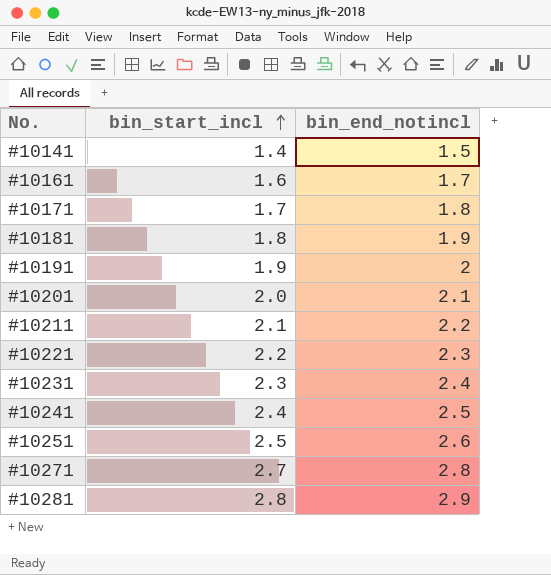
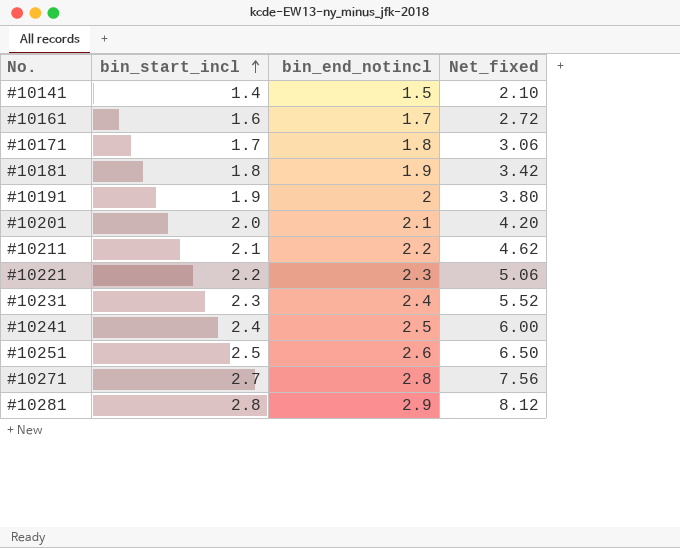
column Net_fixed | formula: none -> [bin_start_incl] * [bin_end_notincl]

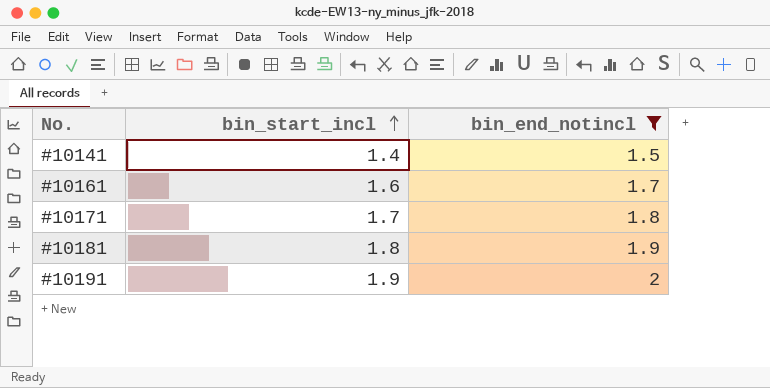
filter: none -> bin_end_notincl <= 2
column Net_fixed | formula: [bin_start_incl] * [bin_end_notincl] -> none

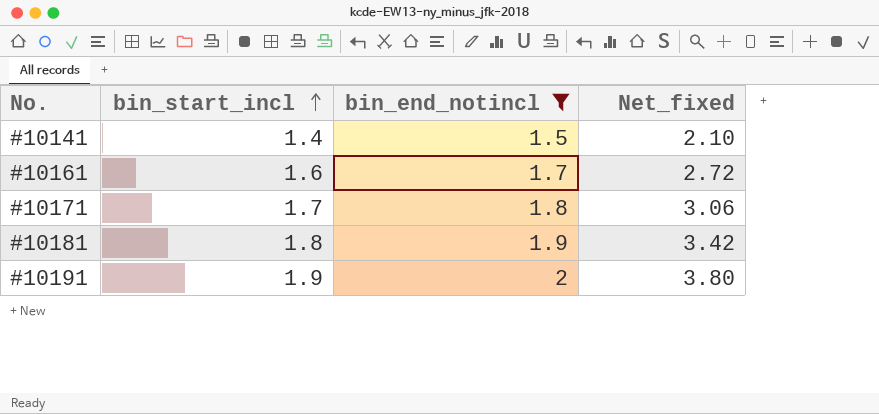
column Net_fixed | formula: none -> [bin_start_incl] * [bin_end_notincl]

